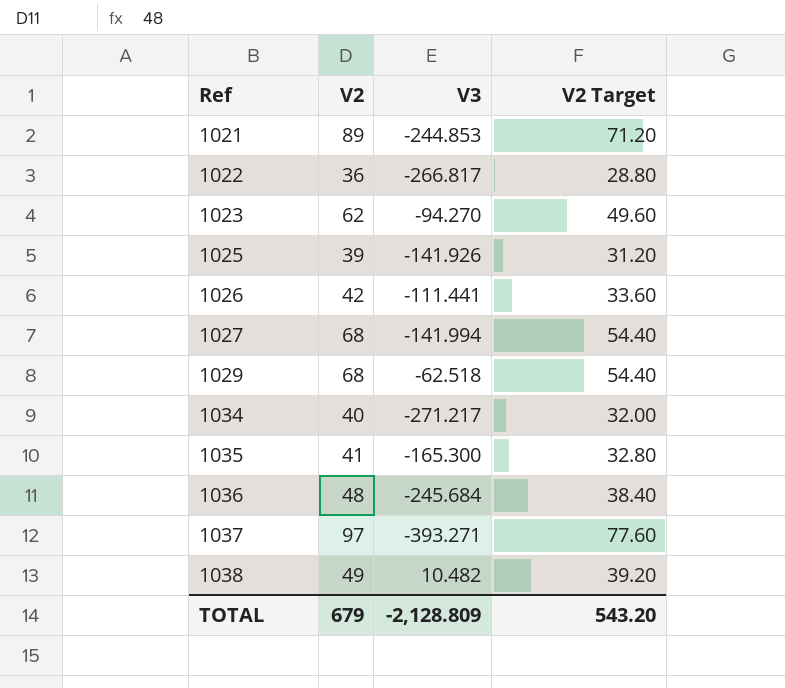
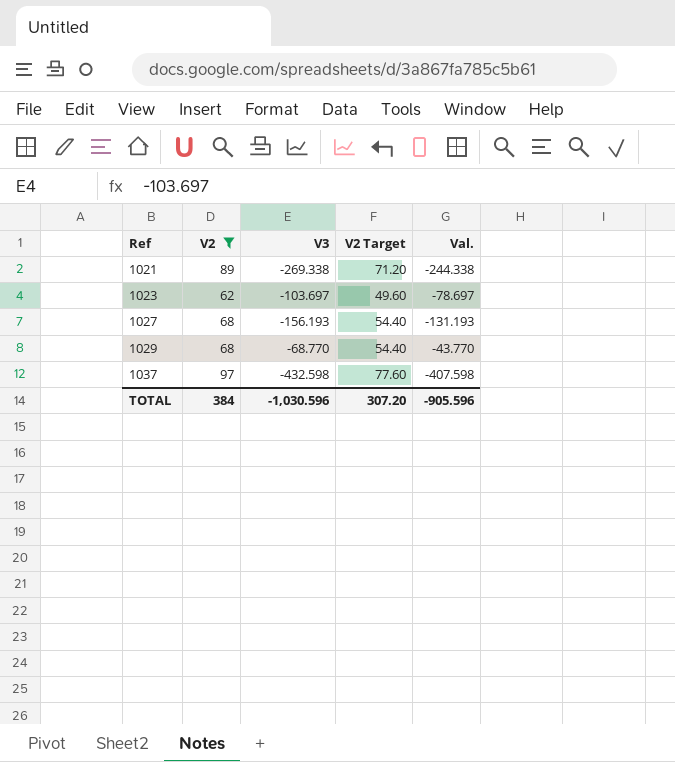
filter: none -> V2 >= 62
column Val. | formula: none -> [V3] + 25
1021 | V3: -244.853 -> -269.338
1023 | V3: -94.270 -> -103.697
1027 | V3: -141.994 -> -156.193
1029 | V3: -62.518 -> -68.770
1037 | V3: -393.271 -> -432.598
TOTAL | V2: 679 -> 384
TOTAL | V3: -2,128.809 -> -1,030.596
TOTAL | V2 Target: 543.20 -> 307.20

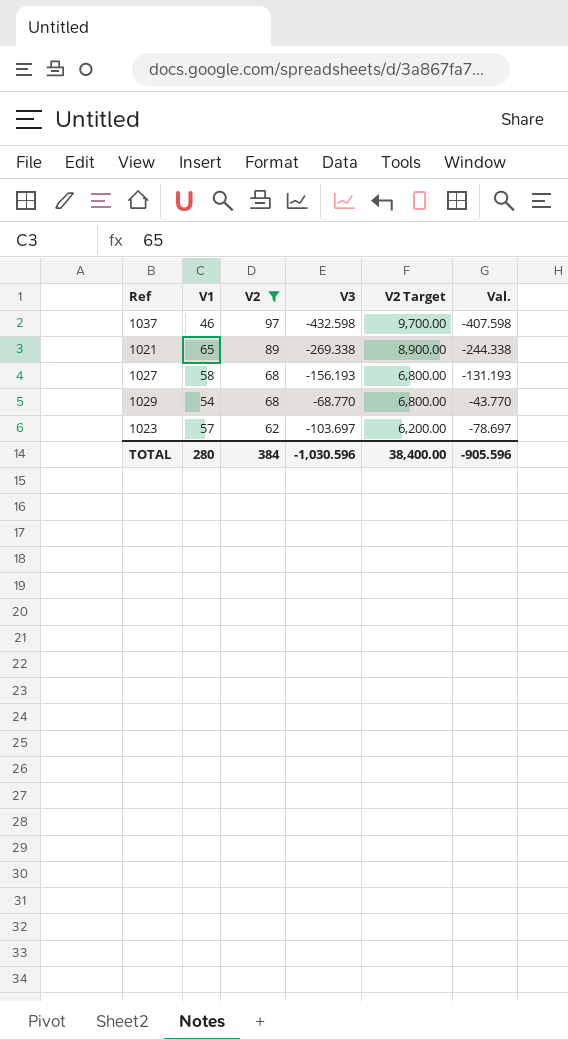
row order: Ref ascending -> V2 descending
column V1 | position: none -> 2
column V2 Target | formula: [V2] * 0.8 -> [V2] * 100
TOTAL | V2 Target: 307.20 -> 38,400.00

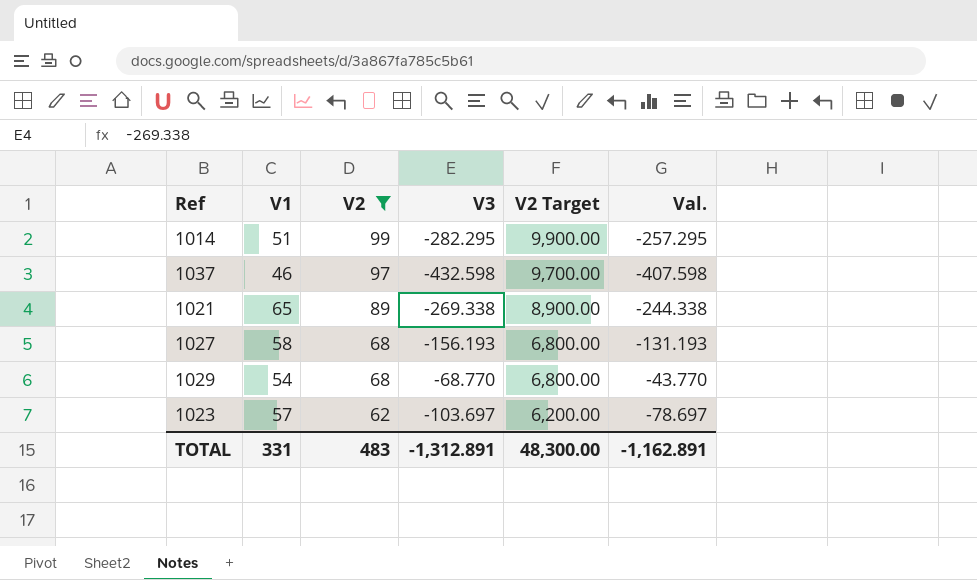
row 1014: none -> 51 | 99 | -282.295 | 9,900.00 | -257.295
TOTAL | V1: 280 -> 331
TOTAL | V2: 384 -> 483
TOTAL | V3: -1,030.596 -> -1,312.891
TOTAL | V2 Target: 38,400.00 -> 48,300.00
TOTAL | Val.: -905.596 -> -1,162.891

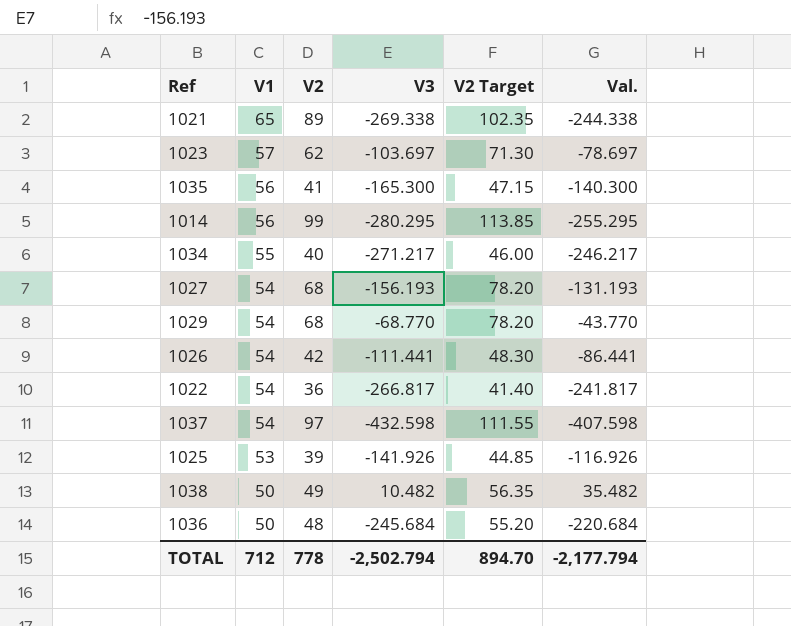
filter: V2 >= 62 -> none
row order: V2 descending -> V1 descending
column V2 Target | formula: [V2] * 100 -> [V2] * 1.15
1014 | V1: 51 -> 56
1014 | V3: -282.295 -> -280.295
1014 | Val.: -257.295 -> -255.295
1027 | V1: 58 -> 54
1037 | V1: 46 -> 54
TOTAL | V1: 331 -> 712
TOTAL | V2: 483 -> 778
TOTAL | V3: -1,312.891 -> -2,502.794
TOTAL | V2 Target: 48,300.00 -> 894.70
TOTAL | Val.: -1,162.891 -> -2,177.794

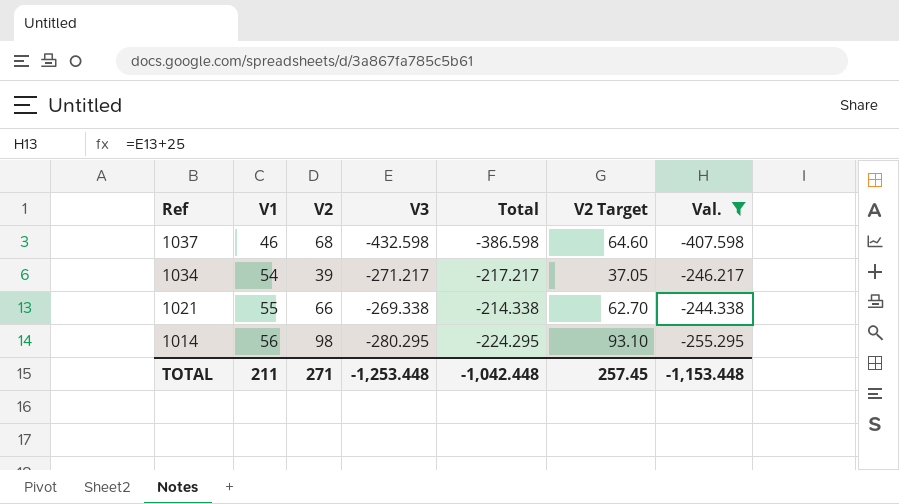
filter: none -> Val. <= -244.338
row order: V1 descending -> Ref descending
column Total | formula: none -> [V1] + [V3]
column V2 Target | formula: [V2] * 1.15 -> [V2] * 0.95
1037 | V1: 54 -> 46
1037 | V2: 97 -> 68
1034 | V1: 55 -> 54
1034 | V2: 40 -> 39
1021 | V1: 65 -> 55
1021 | V2: 89 -> 66
1014 | V2: 99 -> 98
TOTAL | V1: 712 -> 211
TOTAL | V2: 778 -> 271
TOTAL | V3: -2,502.794 -> -1,253.448
TOTAL | V2 Target: 894.70 -> 257.45
TOTAL | Val.: -2,177.794 -> -1,153.448

